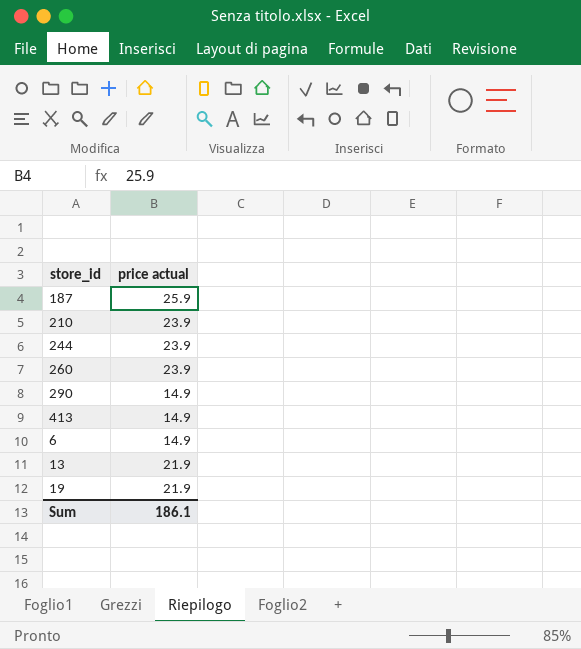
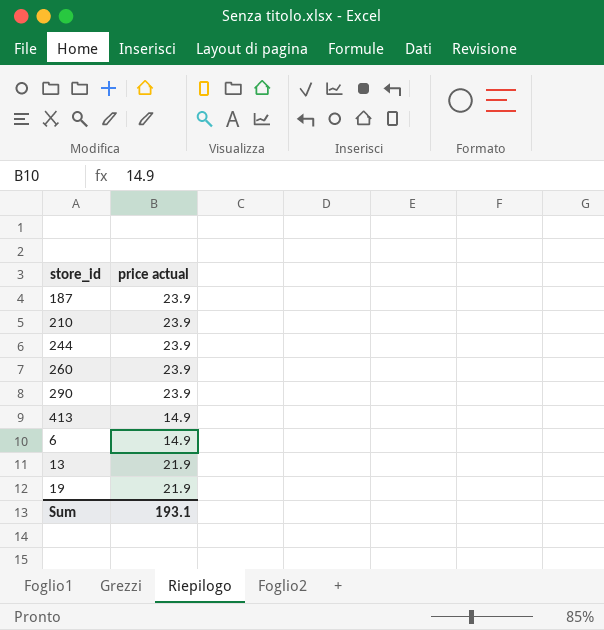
187 | price actual: 25.9 -> 23.9
290 | price actual: 14.9 -> 23.9
Sum | price actual: 186.1 -> 193.1

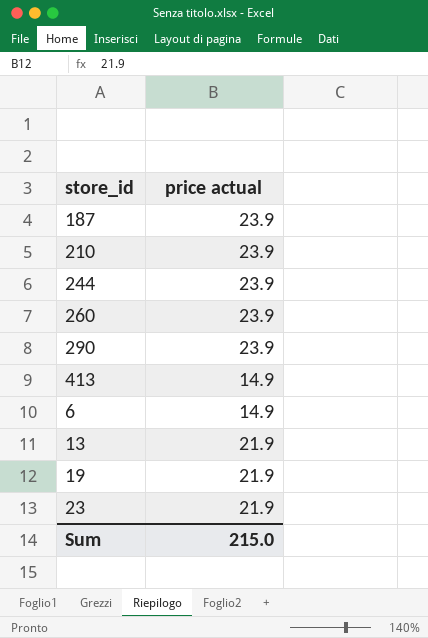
row 23: none -> 21.9
Sum | price actual: 193.1 -> 215.0

